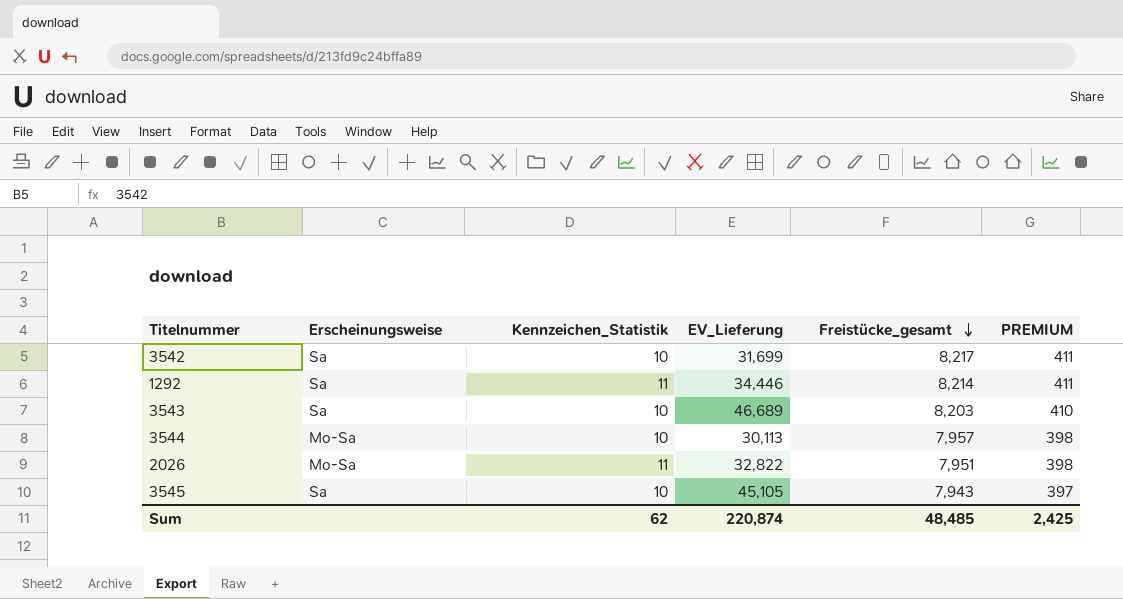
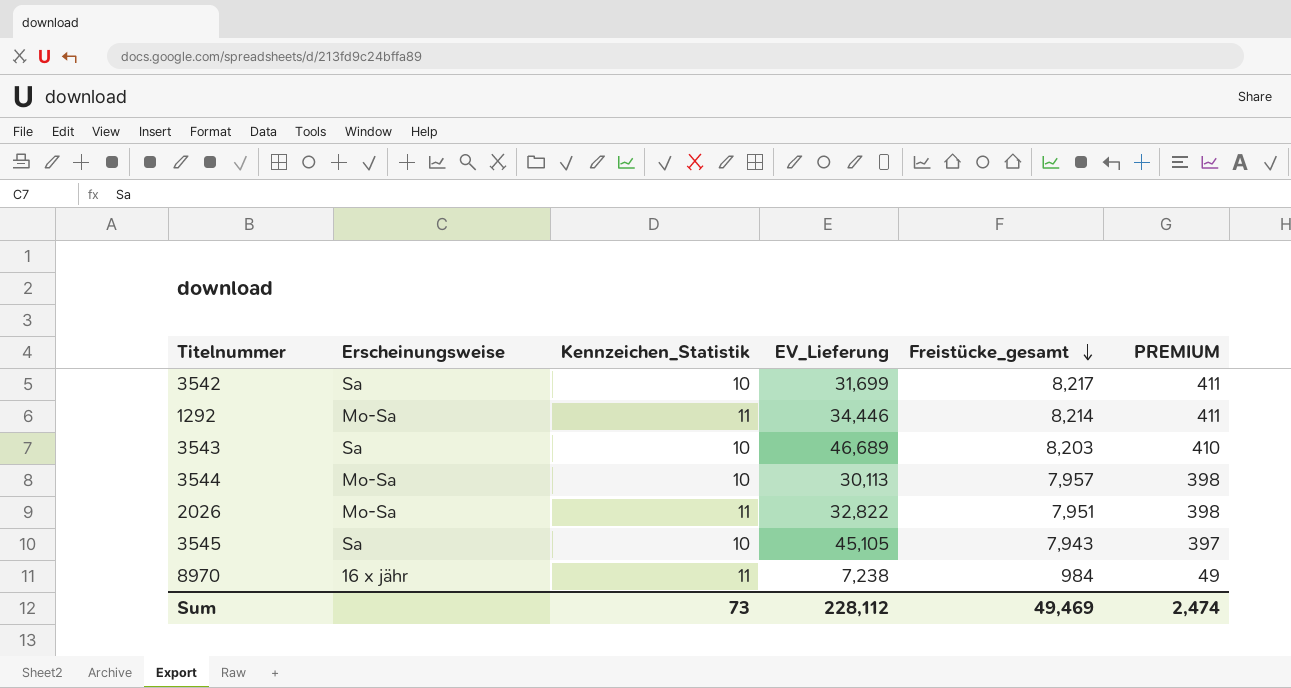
1292 | Erscheinungsweise: Sa -> Mo-Sa
row 8970: none -> 16 x jähr | 11 | 7,238 | 984 | 49
Sum | Kennzeichen_Statistik: 62 -> 73
Sum | EV_Lieferung: 220,874 -> 228,112
Sum | Freistücke_gesamt: 48,485 -> 49,469
Sum | PREMIUM: 2,425 -> 2,474

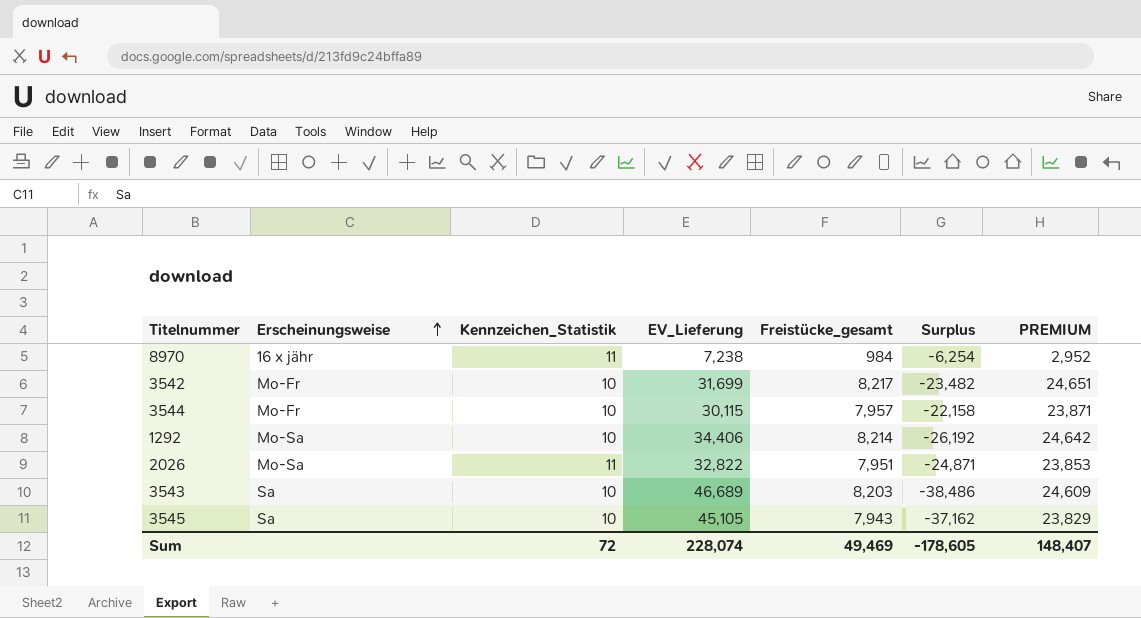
row order: Freistücke_gesamt descending -> Erscheinungsweise ascending
column Surplus | formula: none -> [Freistücke_gesamt] - [EV_Lieferung]
column PREMIUM | formula: [Freistücke_gesamt] * 0.05 -> [Freistücke_gesamt] * 3
3542 | Erscheinungsweise: Sa -> Mo-Fr
3544 | Erscheinungsweise: Mo-Sa -> Mo-Fr
3544 | EV_Lieferung: 30,113 -> 30,115
1292 | Kennzeichen_Statistik: 11 -> 10
1292 | EV_Lieferung: 34,446 -> 34,406
Sum | Kennzeichen_Statistik: 73 -> 72
Sum | EV_Lieferung: 228,112 -> 228,074
Sum | PREMIUM: 2,474 -> 148,407

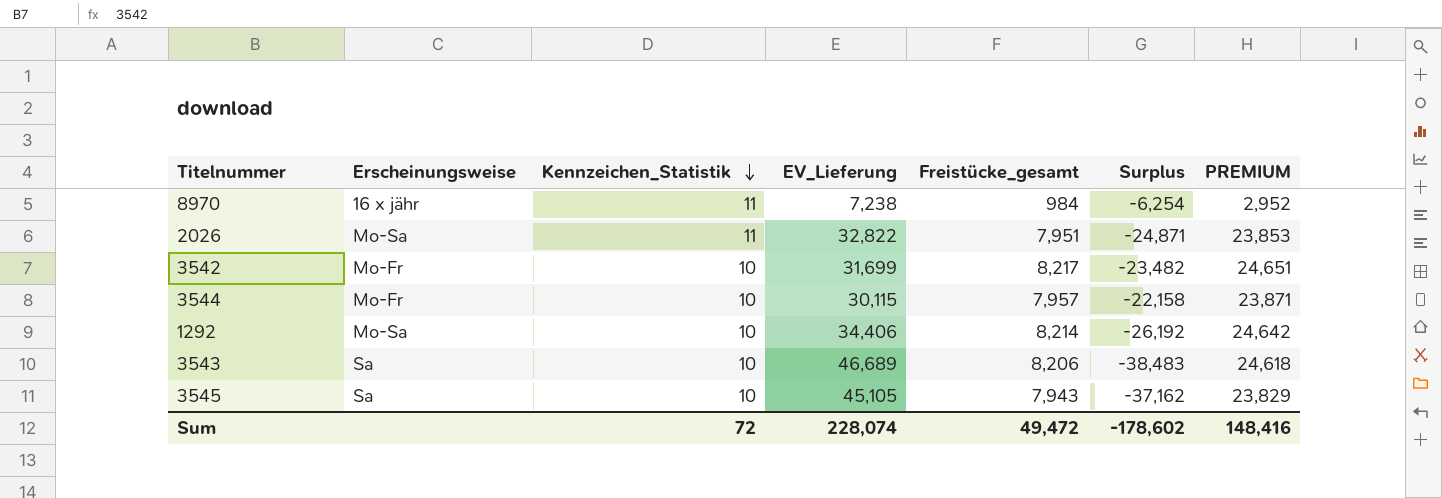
row order: Erscheinungsweise ascending -> Kennzeichen_Statistik descending
3543 | Freistücke_gesamt: 8,203 -> 8,206
3543 | Surplus: -38,486 -> -38,483
3543 | PREMIUM: 24,609 -> 24,618
Sum | Freistücke_gesamt: 49,469 -> 49,472
Sum | Surplus: -178,605 -> -178,602
Sum | PREMIUM: 148,407 -> 148,416

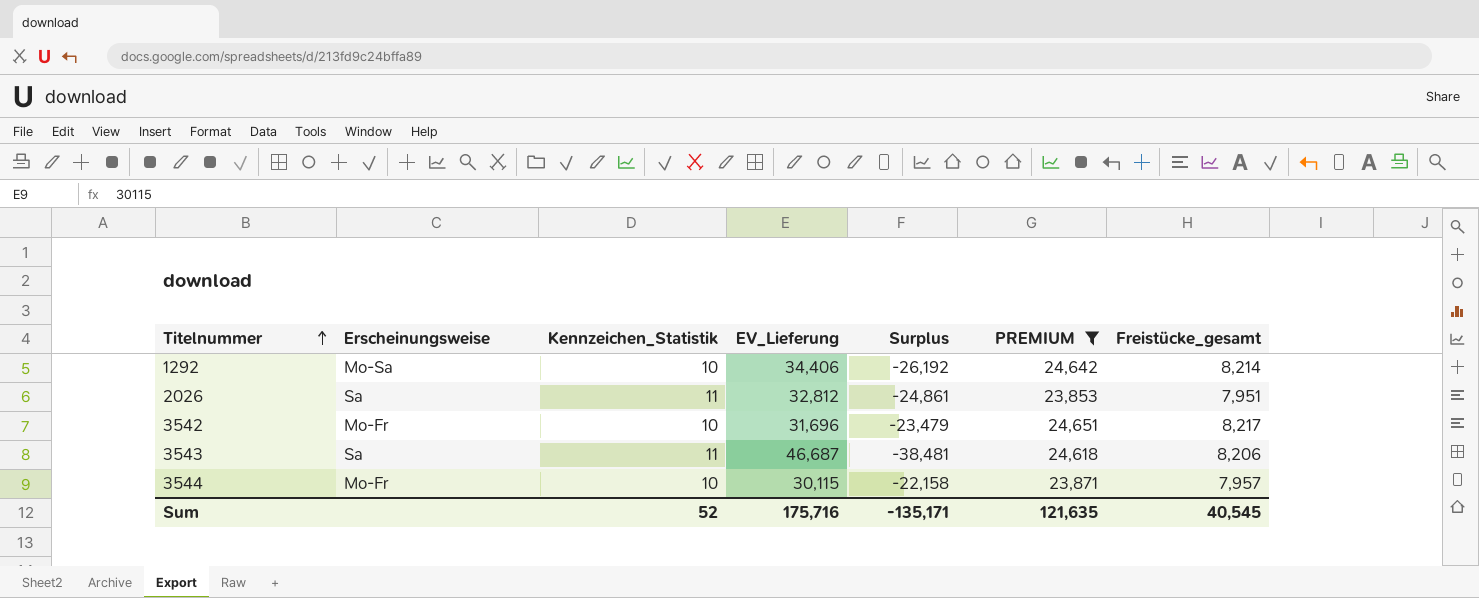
filter: none -> PREMIUM >= 23,853
row order: Kennzeichen_Statistik descending -> Titelnummer ascending
column Freistücke_gesamt | position: 5 -> 7
2026 | Erscheinungsweise: Mo-Sa -> Sa
2026 | EV_Lieferung: 32,822 -> 32,812
2026 | Surplus: -24,871 -> -24,861
3542 | EV_Lieferung: 31,699 -> 31,696
3542 | Surplus: -23,482 -> -23,479
3543 | Kennzeichen_Statistik: 10 -> 11
3543 | EV_Lieferung: 46,689 -> 46,687
3543 | Surplus: -38,483 -> -38,481
Sum | Kennzeichen_Statistik: 72 -> 52
Sum | EV_Lieferung: 228,074 -> 175,716
Sum | Surplus: -178,602 -> -135,171
Sum | PREMIUM: 148,416 -> 121,635
Sum | Freistücke_gesamt: 49,472 -> 40,545

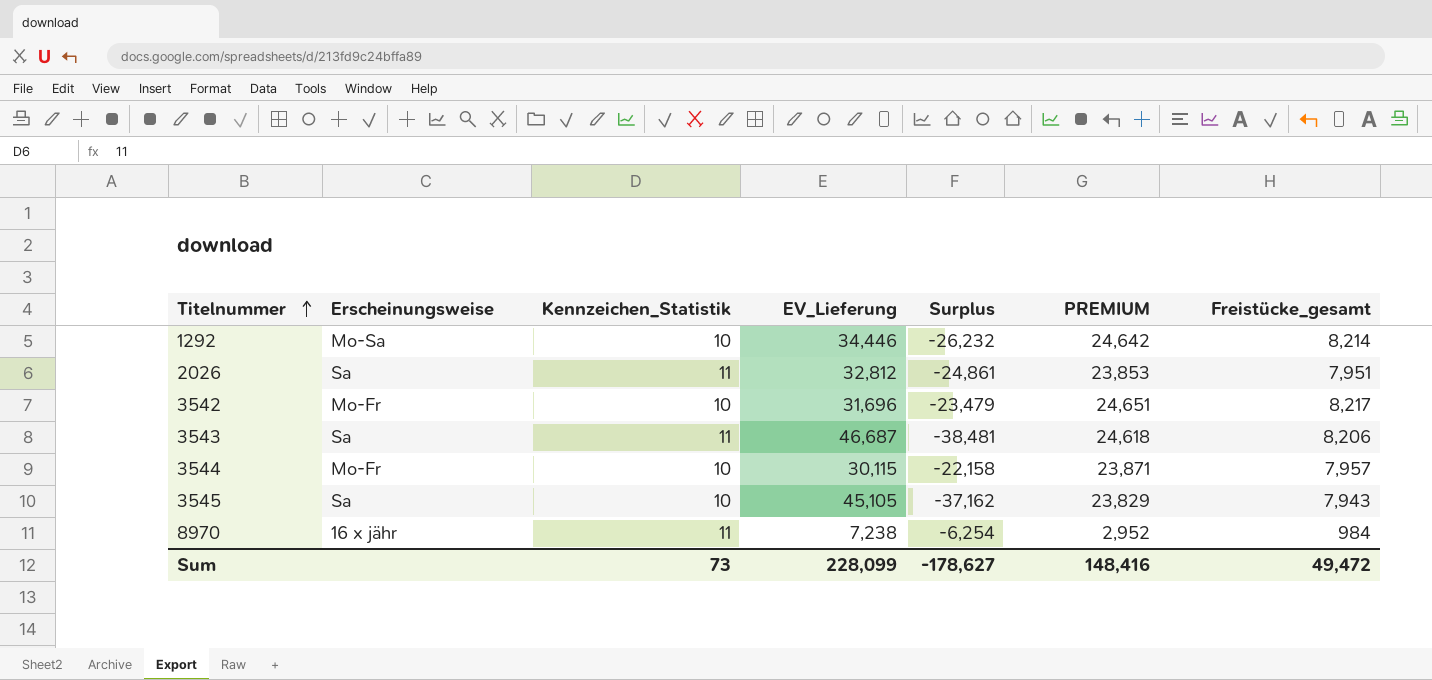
filter: PREMIUM >= 23,853 -> none
1292 | EV_Lieferung: 34,406 -> 34,446
1292 | Surplus: -26,192 -> -26,232
Sum | Kennzeichen_Statistik: 52 -> 73
Sum | EV_Lieferung: 175,716 -> 228,099
Sum | Surplus: -135,171 -> -178,627
Sum | PREMIUM: 121,635 -> 148,416
Sum | Freistücke_gesamt: 40,545 -> 49,472

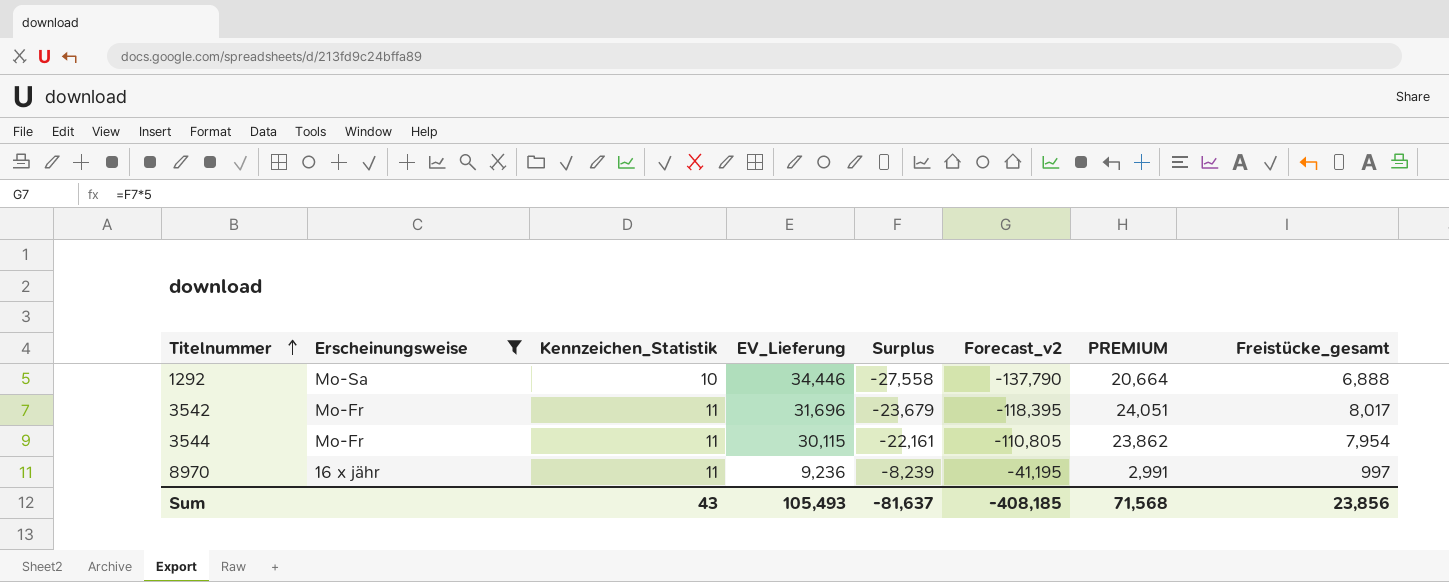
filter: none -> Erscheinungsweise != Sa
column Forecast_v2 | formula: none -> [Surplus] * 5
1292 | Surplus: -26,232 -> -27,558
1292 | PREMIUM: 24,642 -> 20,664
1292 | Freistücke_gesamt: 8,214 -> 6,888
3542 | Kennzeichen_Statistik: 10 -> 11
3542 | Surplus: -23,479 -> -23,679
3542 | PREMIUM: 24,651 -> 24,051
3542 | Freistücke_gesamt: 8,217 -> 8,017
3544 | Kennzeichen_Statistik: 10 -> 11
3544 | Surplus: -22,158 -> -22,161
3544 | PREMIUM: 23,871 -> 23,862
3544 | Freistücke_gesamt: 7,957 -> 7,954
8970 | EV_Lieferung: 7,238 -> 9,236
8970 | Surplus: -6,254 -> -8,239
8970 | PREMIUM: 2,952 -> 2,991
8970 | Freistücke_gesamt: 984 -> 997
Sum | Kennzeichen_Statistik: 73 -> 43
Sum | EV_Lieferung: 228,099 -> 105,493
Sum | Surplus: -178,627 -> -81,637
Sum | PREMIUM: 148,416 -> 71,568
Sum | Freistücke_gesamt: 49,472 -> 23,856

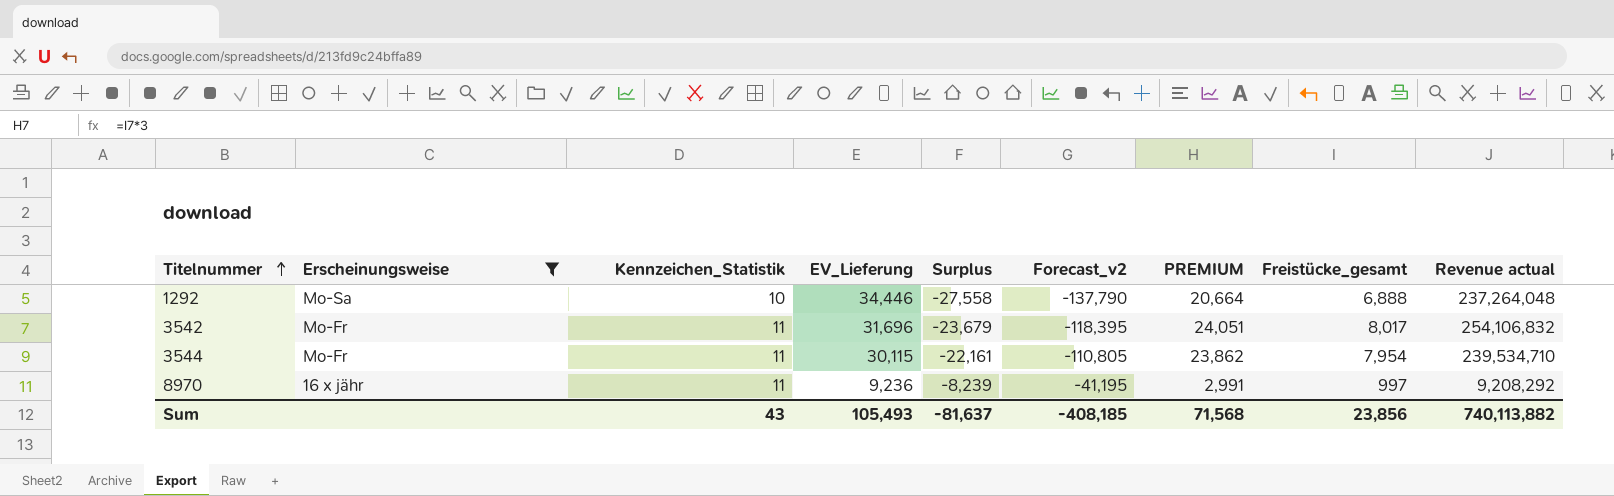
column Revenue actual | formula: none -> [EV_Lieferung] * [Freistücke_gesamt]

